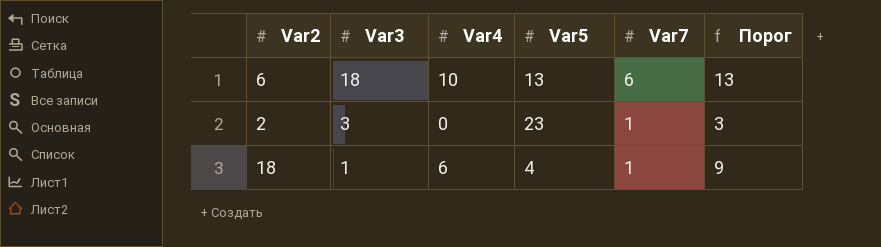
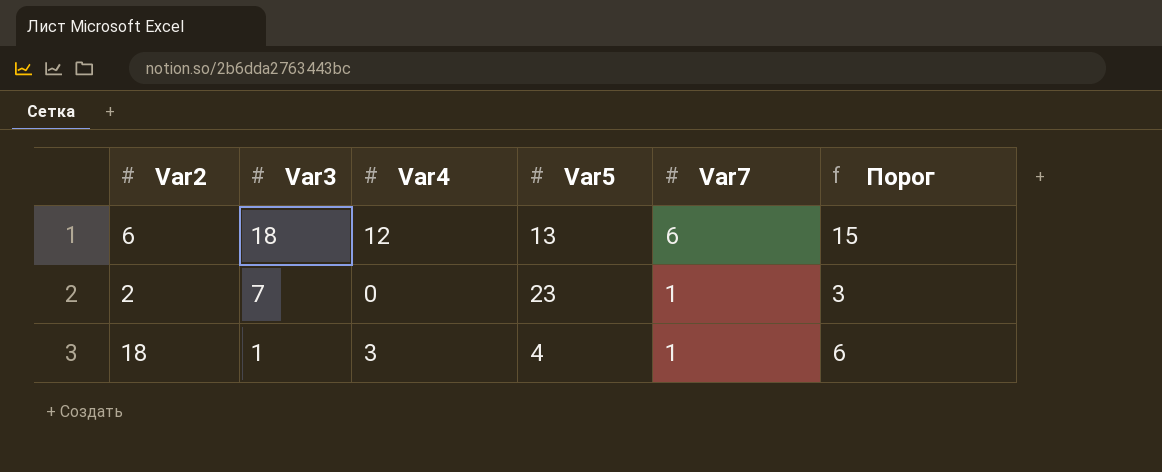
6 | Var4: 10 -> 12
6 | Порог: 13 -> 15
2 | Var3: 3 -> 7
18 | Var4: 6 -> 3
18 | Порог: 9 -> 6

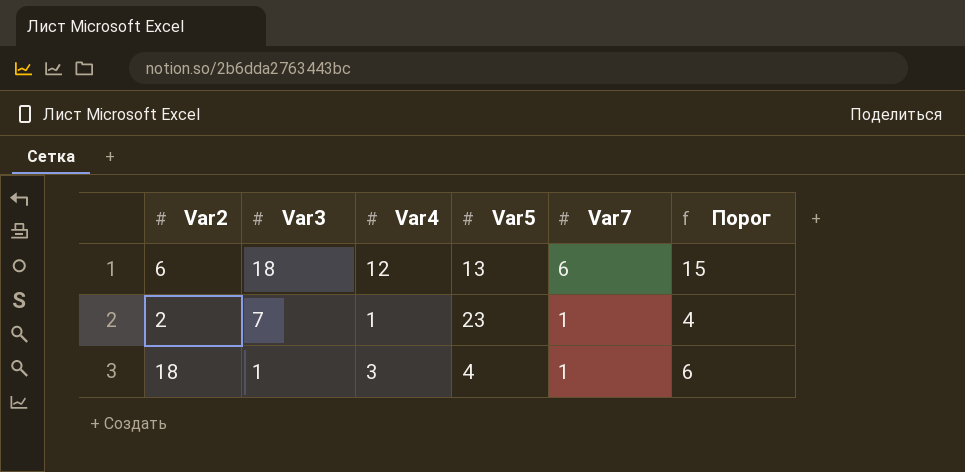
2 | Var4: 0 -> 1
2 | Порог: 3 -> 4

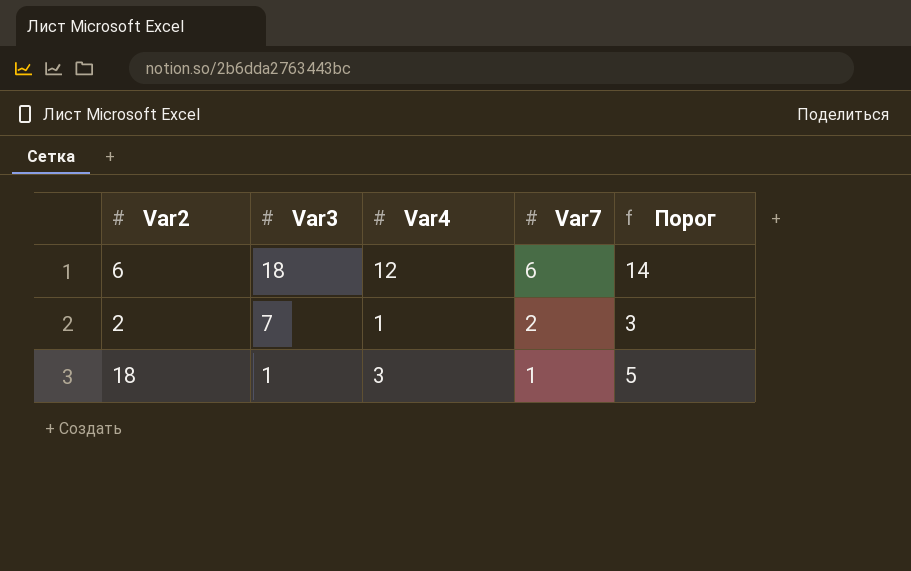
column Var5 | position: 4 -> none
column Порог | formula: [Var4] + 3 -> [Var4] + 2
2 | Var7: 1 -> 2

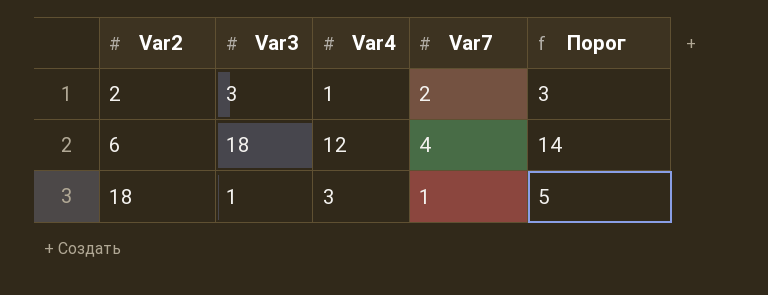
row order: Var3 descending -> Var2 ascending
2 | Var3: 7 -> 3
6 | Var7: 6 -> 4

